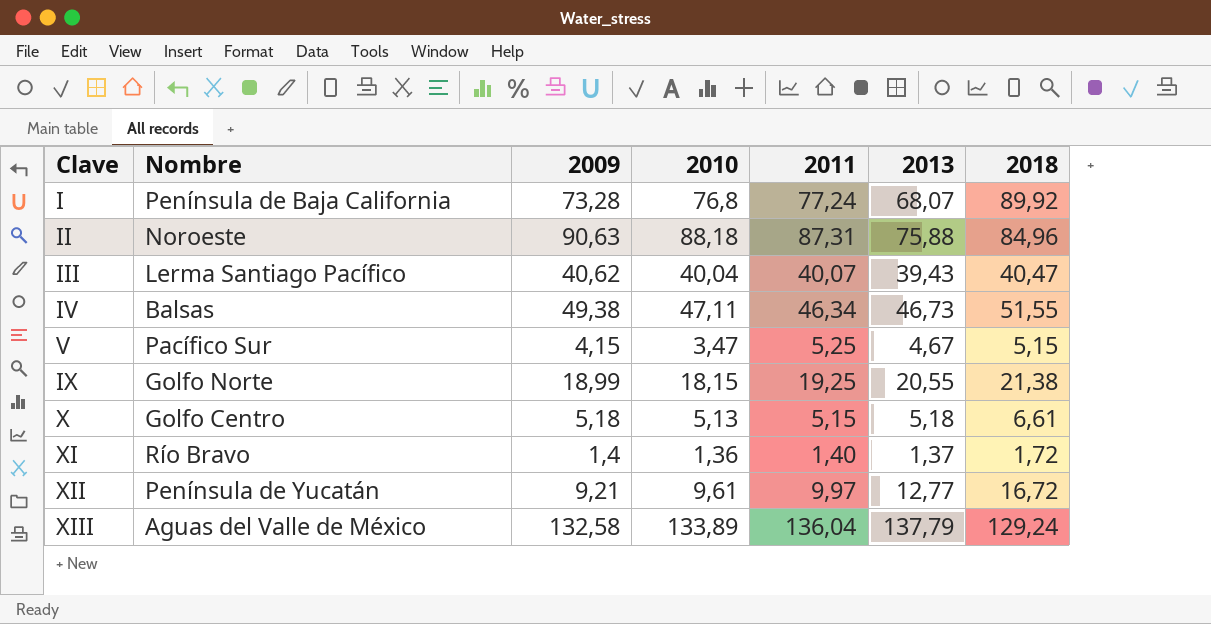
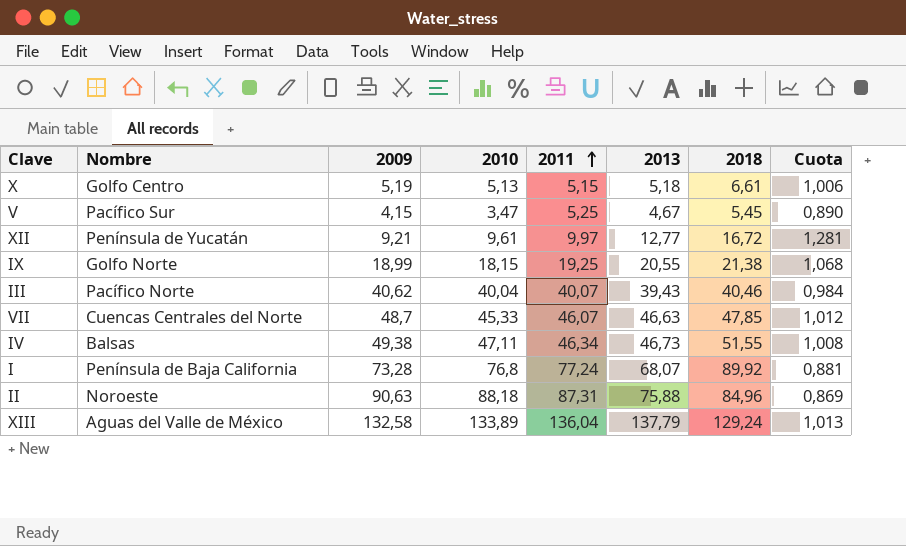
row order: none -> 2011 ascending
column Cuota | formula: none -> [2013] / [2011]
row XI: Río Bravo | 1,4 | 1,36 | 1,40 | 1,37 | 1,72 -> none
X | 2009: 5,18 -> 5,19
V | 2018: 5,15 -> 5,45
III | Nombre: Lerma Santiago Pacífico -> Pacífico Norte
III | 2018: 40,47 -> 40,46
row VII: none -> Cuencas Centrales del Norte | 48,7 | 45,33 | 46,07 | 46,63 | 47,85 | 1,012

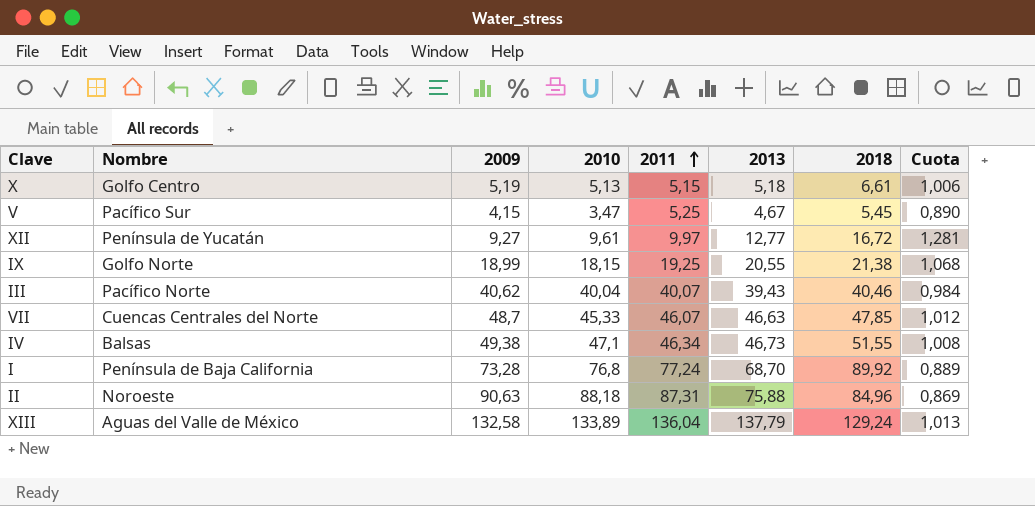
XII | 2009: 9,21 -> 9,27
IV | 2010: 47,11 -> 47,1
I | 2013: 68,07 -> 68,70
I | Cuota: 0,881 -> 0,889

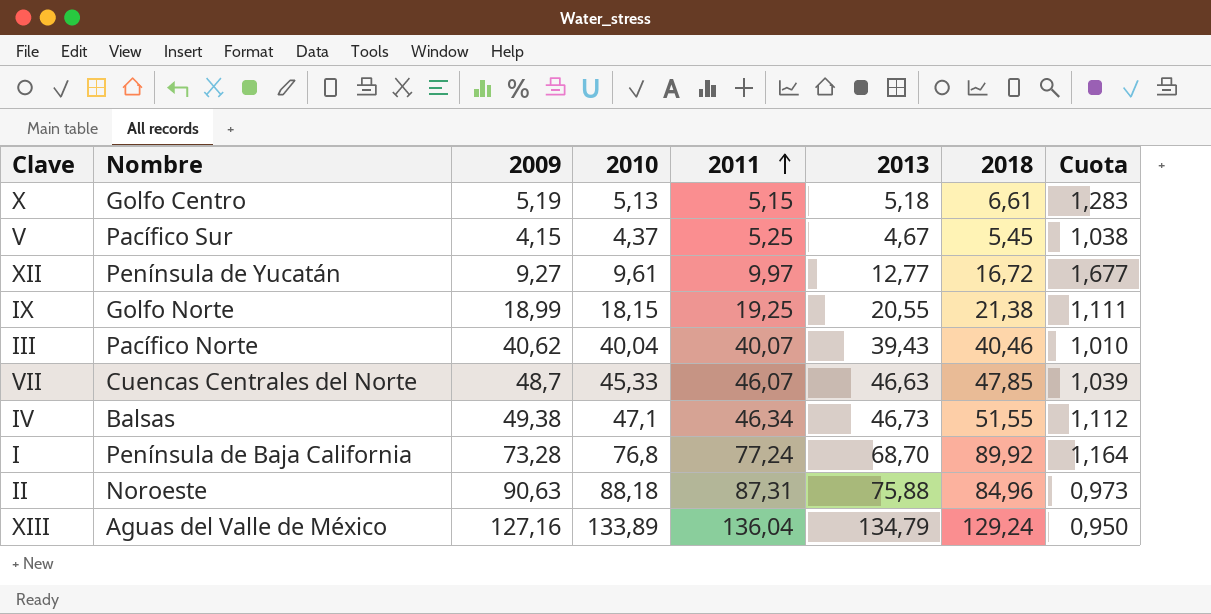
column Cuota | formula: [2013] / [2011] -> [2018] / [2011]
V | 2010: 3,47 -> 4,37
XIII | 2009: 132,58 -> 127,16
XIII | 2013: 137,79 -> 134,79

